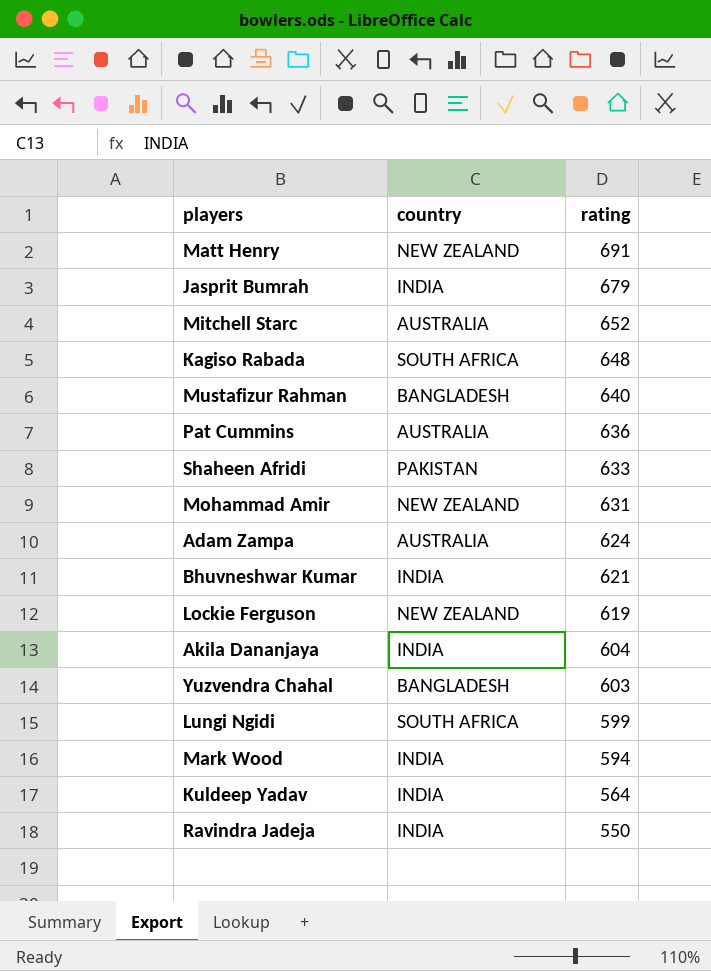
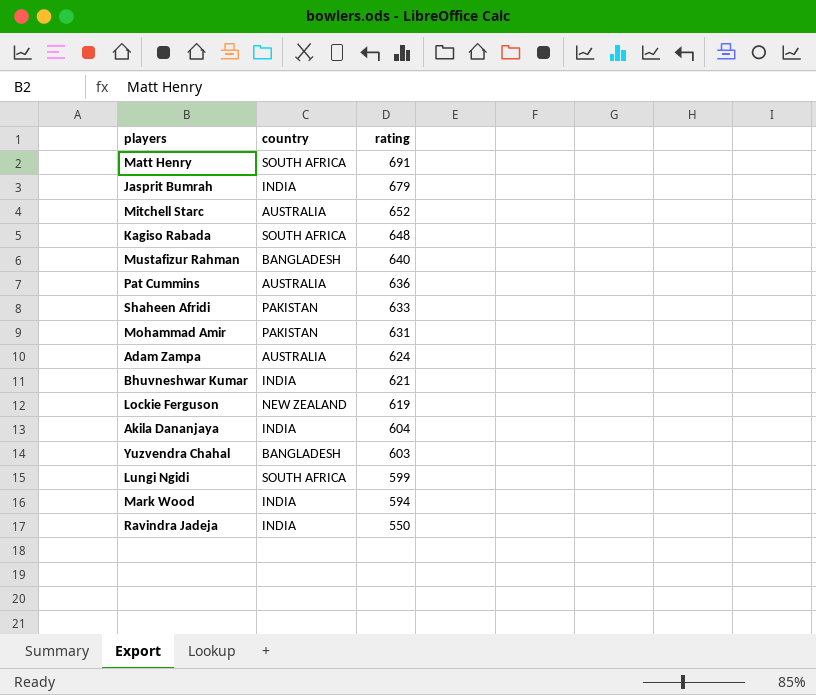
row Kuldeep Yadav: INDIA | 564 -> none
Matt Henry | country: NEW ZEALAND -> SOUTH AFRICA
Mohammad Amir | country: NEW ZEALAND -> PAKISTAN

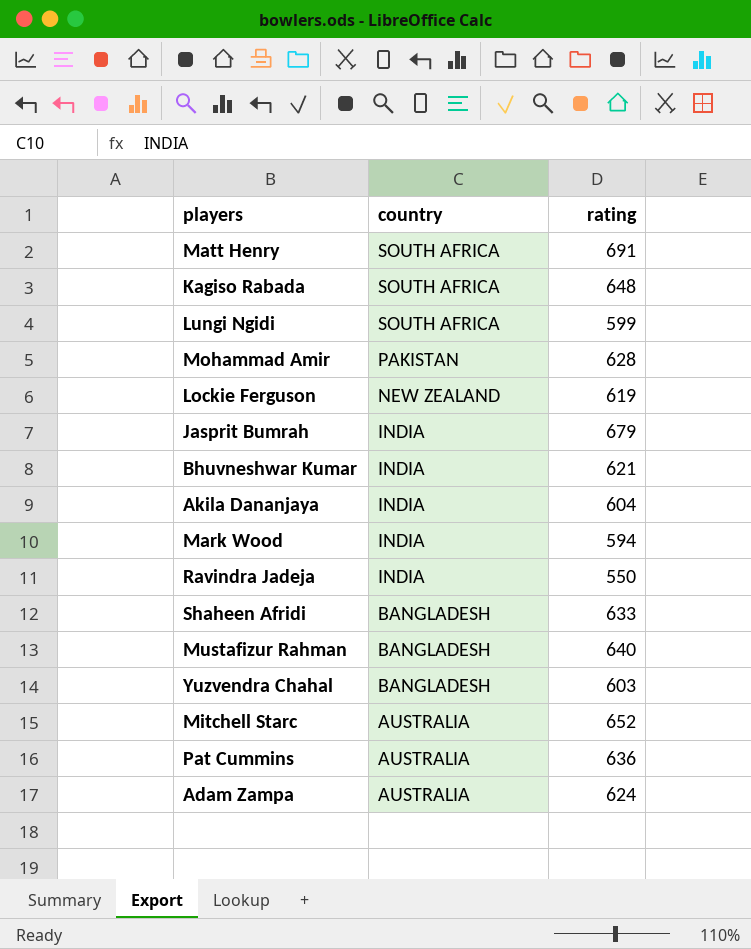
row order: rating descending -> country descending
Mohammad Amir | rating: 631 -> 628
Shaheen Afridi | country: PAKISTAN -> BANGLADESH

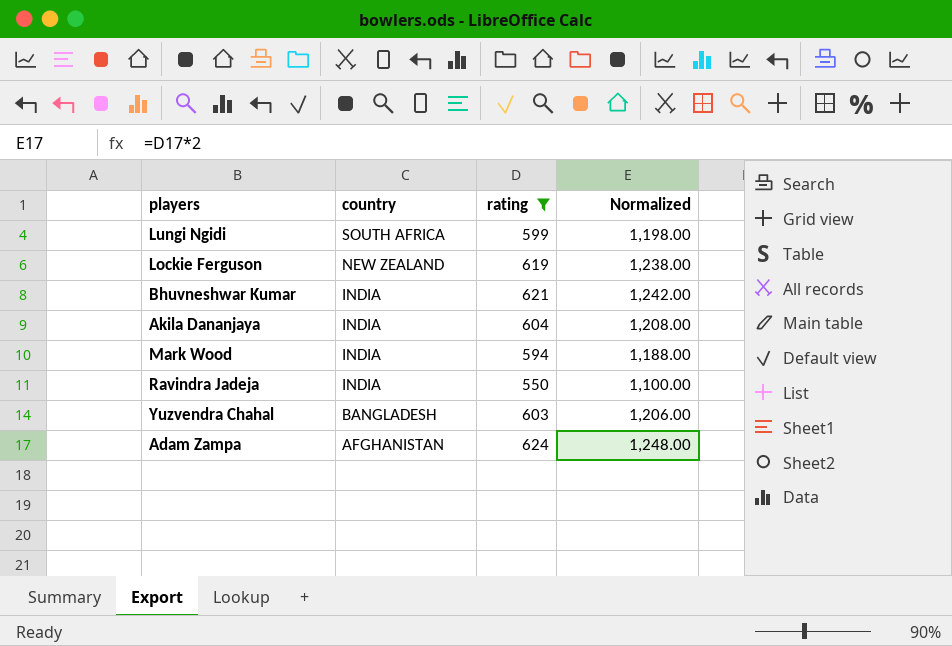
filter: none -> rating <= 624
column Normalized | formula: none -> [rating] * 2
Adam Zampa | country: AUSTRALIA -> AFGHANISTAN

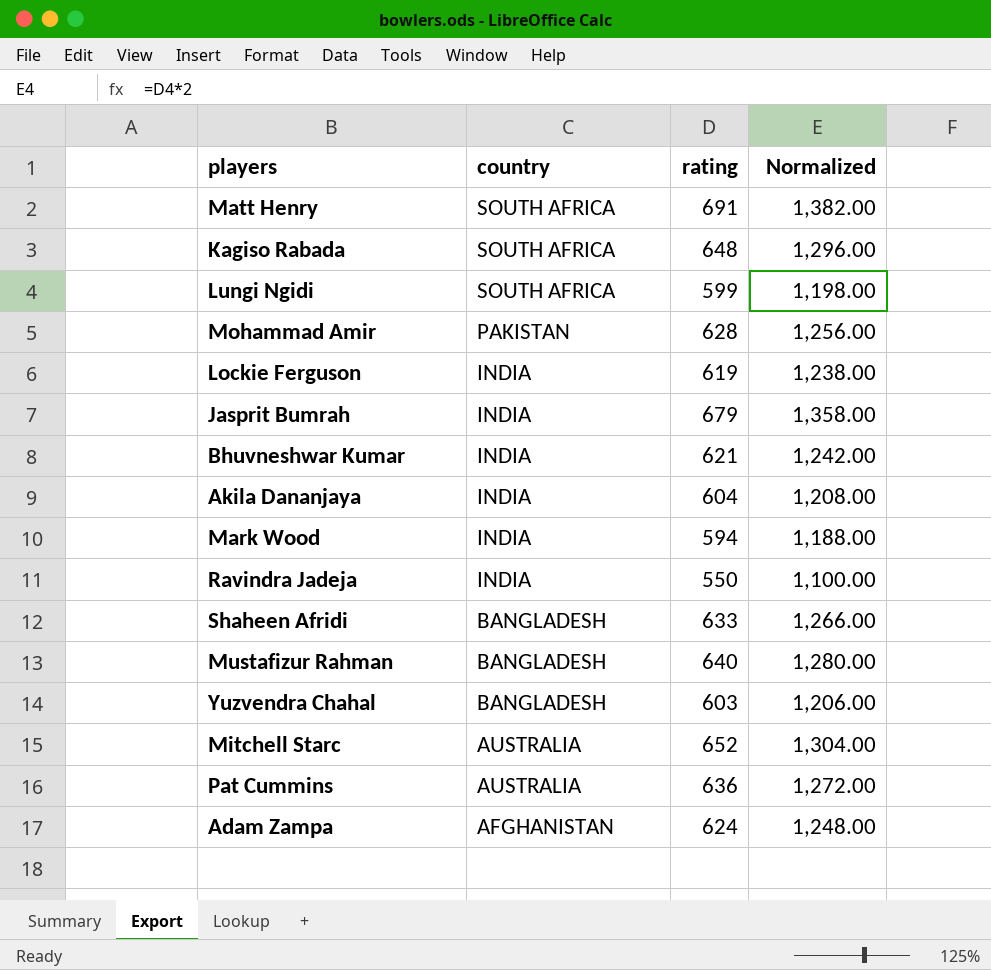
filter: rating <= 624 -> none
Lockie Ferguson | country: NEW ZEALAND -> INDIA

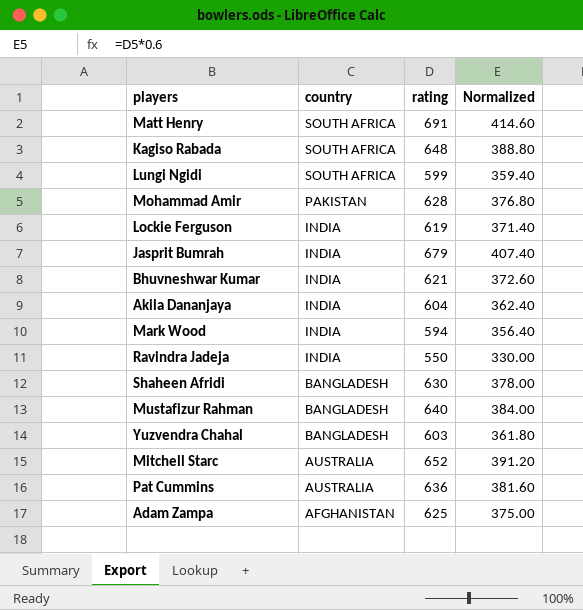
column Normalized | formula: [rating] * 2 -> [rating] * 0.6
Shaheen Afridi | rating: 633 -> 630
Adam Zampa | rating: 624 -> 625

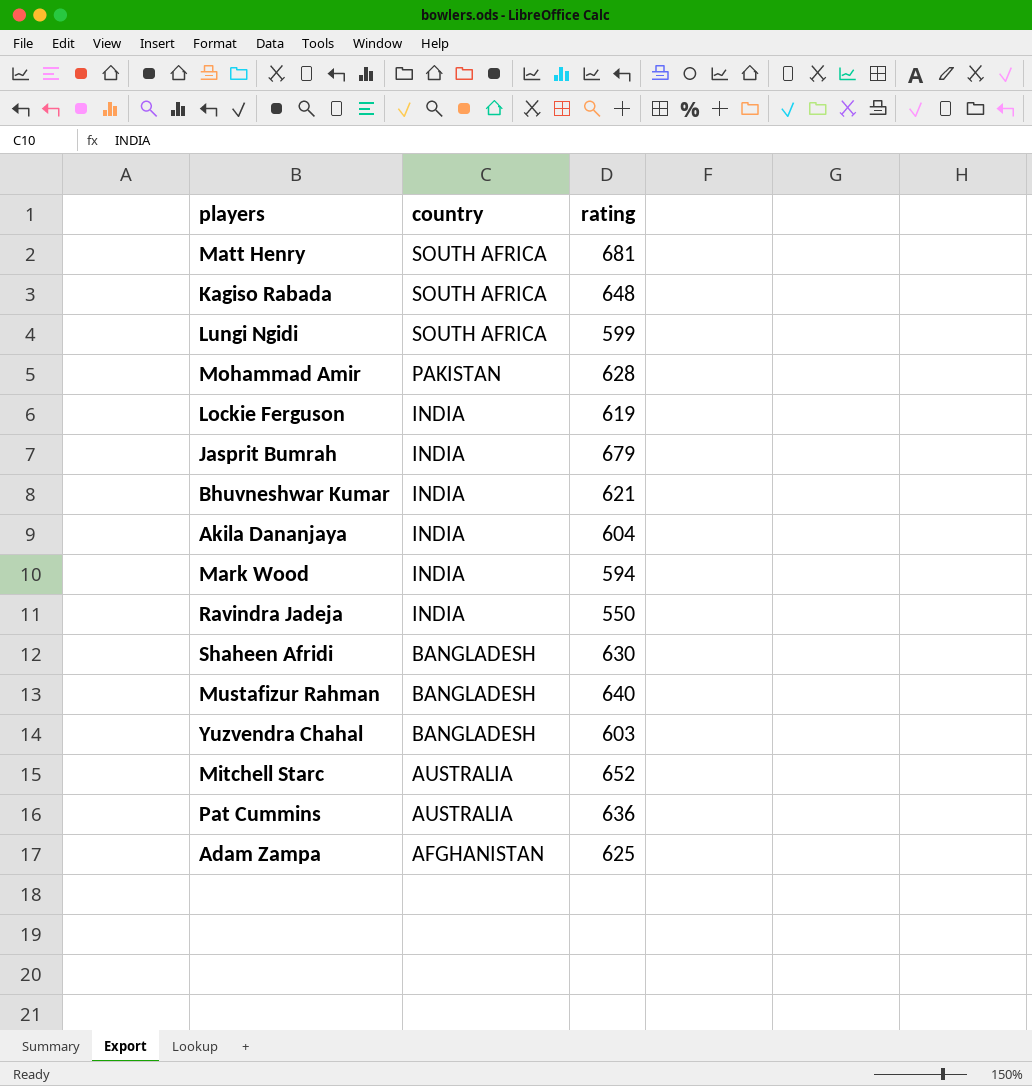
column Normalized | formula: [rating] * 0.6 -> none
Matt Henry | rating: 691 -> 681

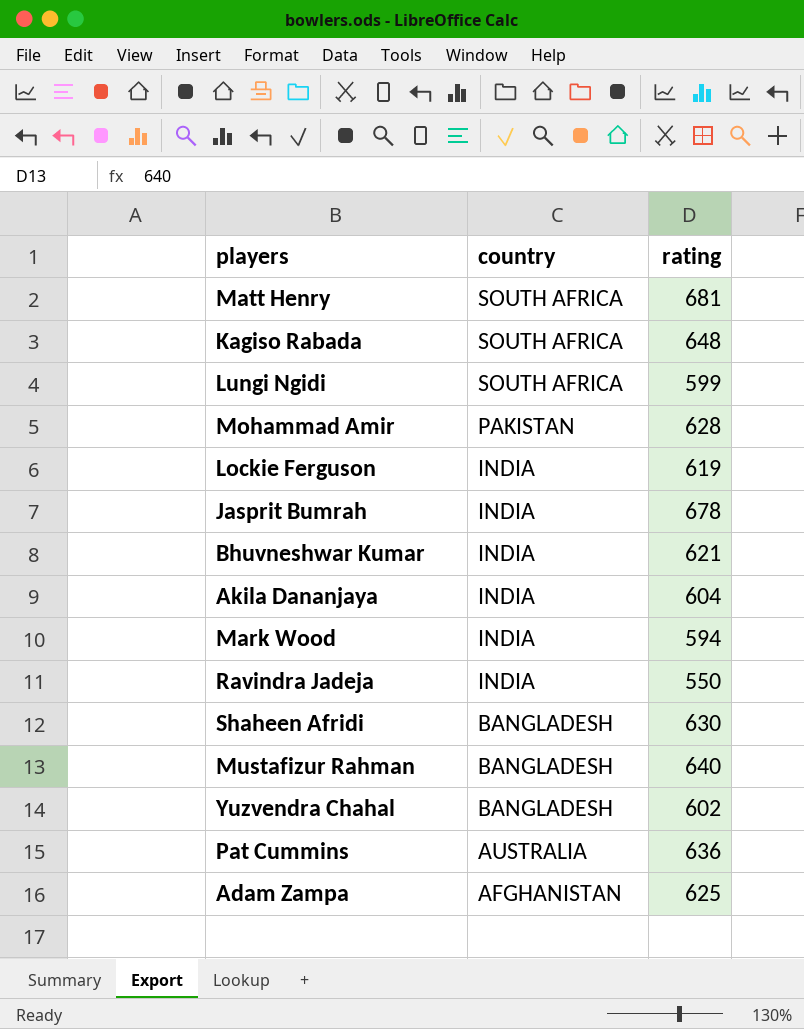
row Mitchell Starc: AUSTRALIA | 652 -> none
Jasprit Bumrah | rating: 679 -> 678
Yuzvendra Chahal | rating: 603 -> 602

